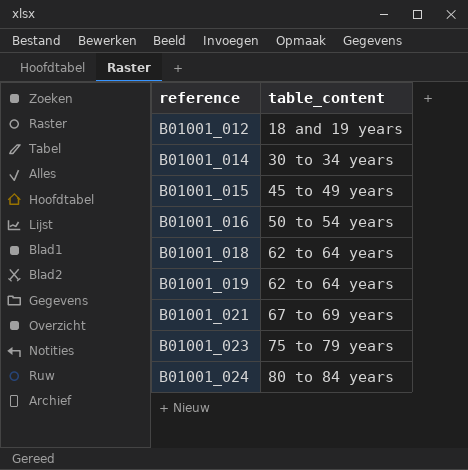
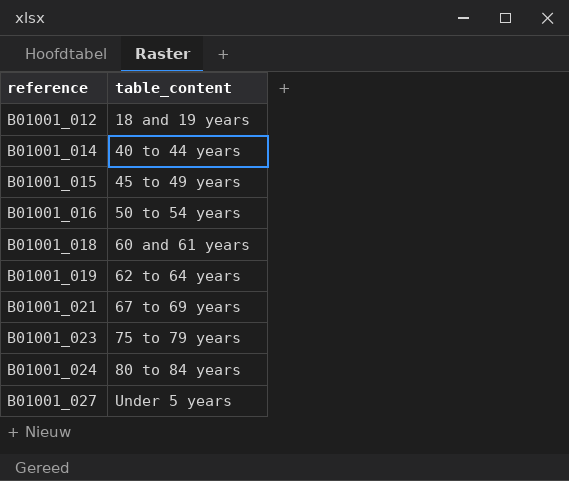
B01001_014 | table_content: 30 to 34 years -> 40 to 44 years
B01001_018 | table_content: 62 to 64 years -> 60 and 61 years
row B01001_027: none -> Under 5 years

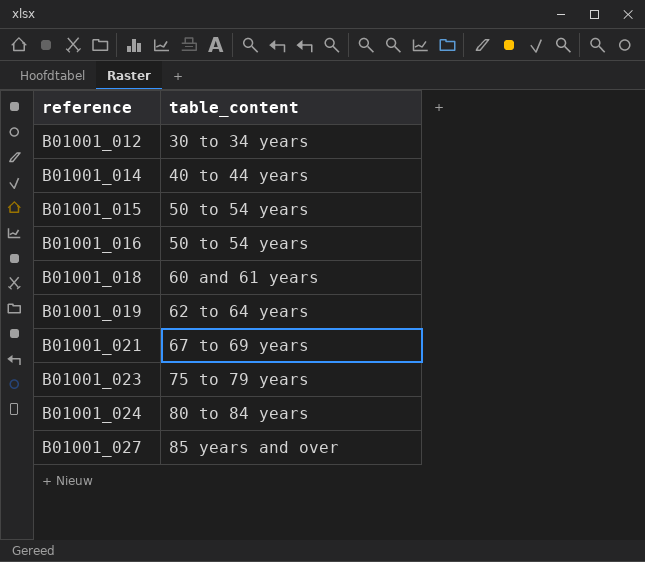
B01001_012 | table_content: 18 and 19 years -> 30 to 34 years
B01001_015 | table_content: 45 to 49 years -> 50 to 54 years
B01001_027 | table_content: Under 5 years -> 85 years and over

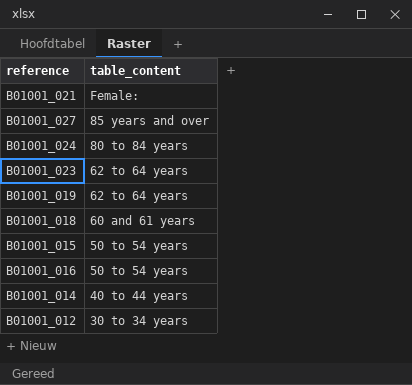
row order: reference ascending -> table_content descending
B01001_021 | table_content: 67 to 69 years -> Female:
B01001_023 | table_content: 75 to 79 years -> 62 to 64 years

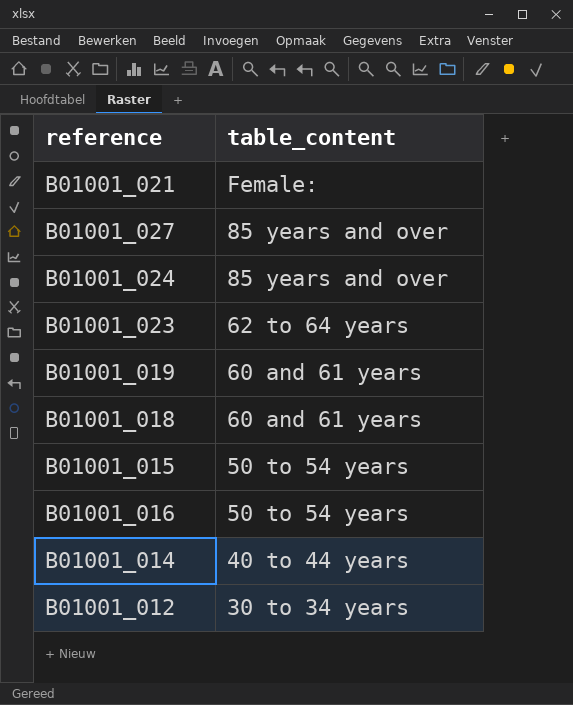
B01001_024 | table_content: 80 to 84 years -> 85 years and over
B01001_019 | table_content: 62 to 64 years -> 60 and 61 years

